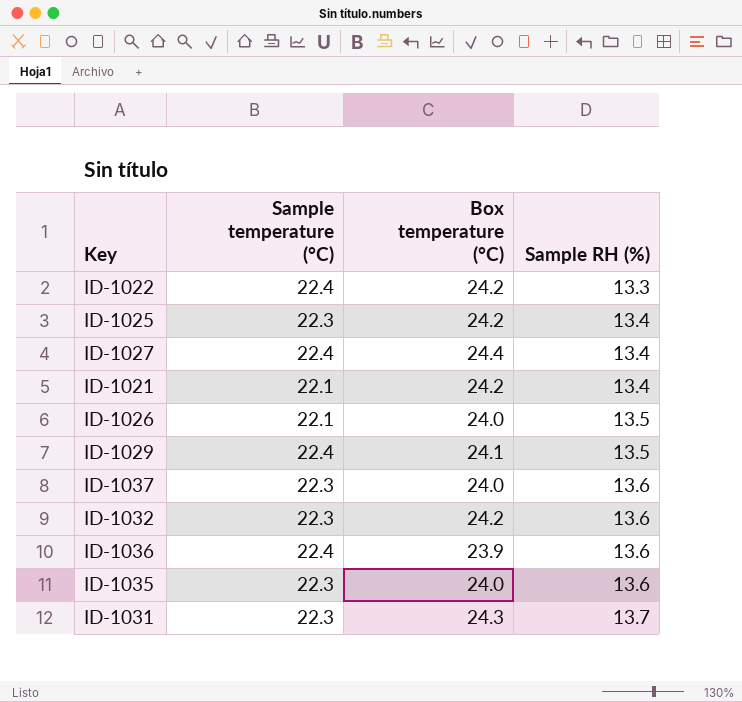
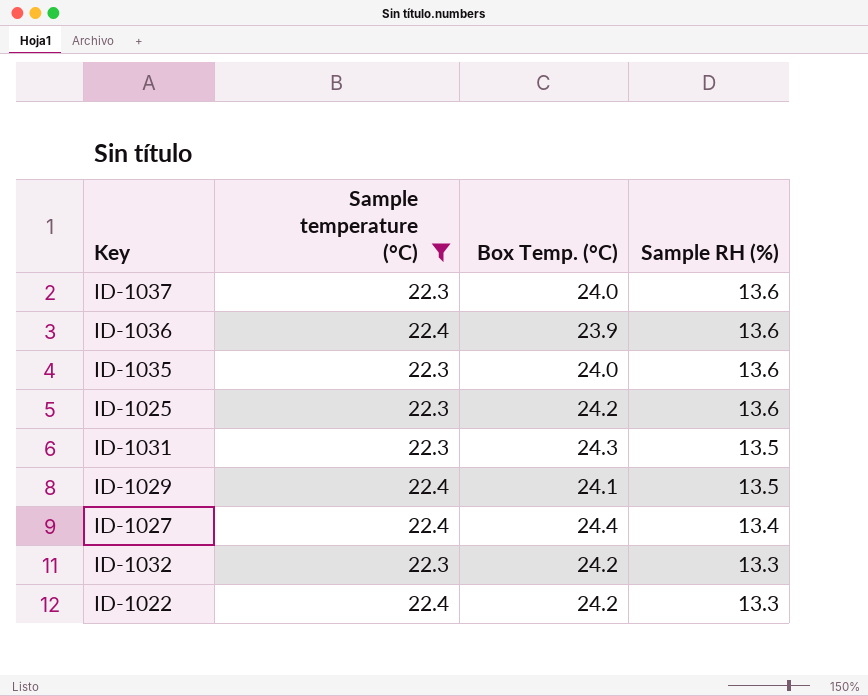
filter: none -> Sample temperature (°C) != 22.1
row order: Sample RH (%) ascending -> Sample RH (%) descending
column name: Box temperature (°C) -> Box Temp. (°C)
ID-1025 | Sample RH (%): 13.4 -> 13.6
ID-1031 | Sample RH (%): 13.7 -> 13.5
ID-1032 | Sample RH (%): 13.6 -> 13.3

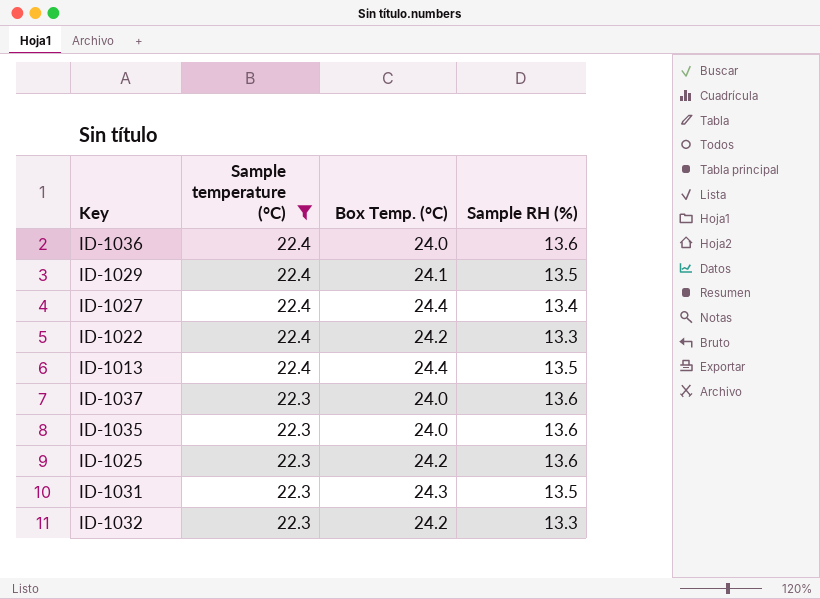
row order: Sample RH (%) descending -> Sample temperature (°C) descending
ID-1036 | Box Temp. (°C): 23.9 -> 24.0
row ID-1013: none -> 22.4 | 24.4 | 13.5

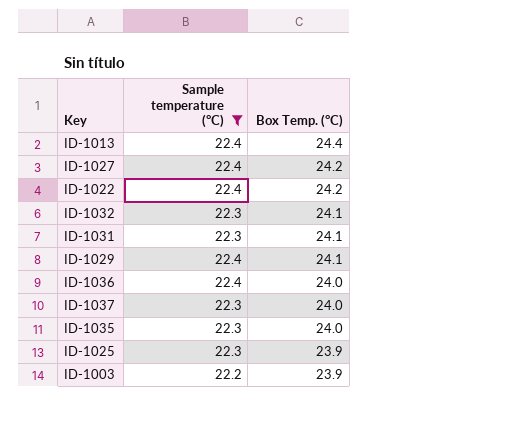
row order: Sample temperature (°C) descending -> Box Temp. (°C) descending
column Sample RH (%) | position: 4 -> none
ID-1027 | Box Temp. (°C): 24.4 -> 24.2
ID-1032 | Box Temp. (°C): 24.2 -> 24.1
ID-1031 | Box Temp. (°C): 24.3 -> 24.1
ID-1025 | Box Temp. (°C): 24.2 -> 23.9
row ID-1003: none -> 22.2 | 23.9

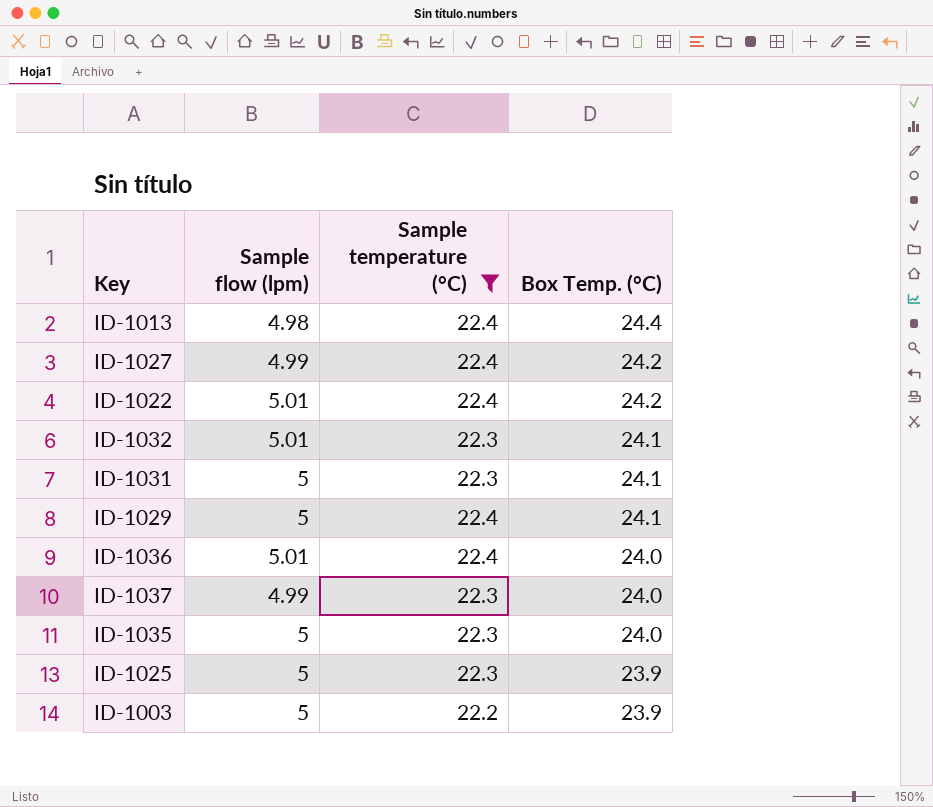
column Sample flow (lpm) | position: none -> 2

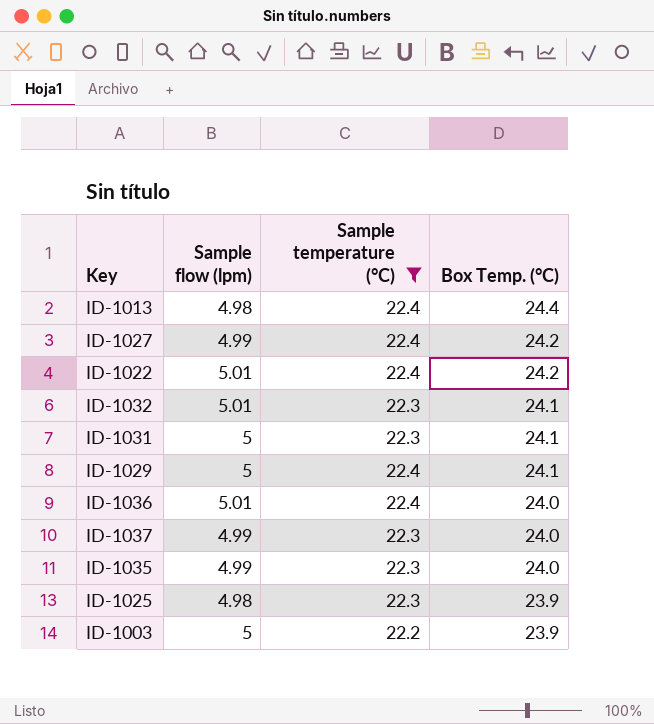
ID-1035 | Sample flow (lpm): 5 -> 4.99
ID-1025 | Sample flow (lpm): 5 -> 4.98

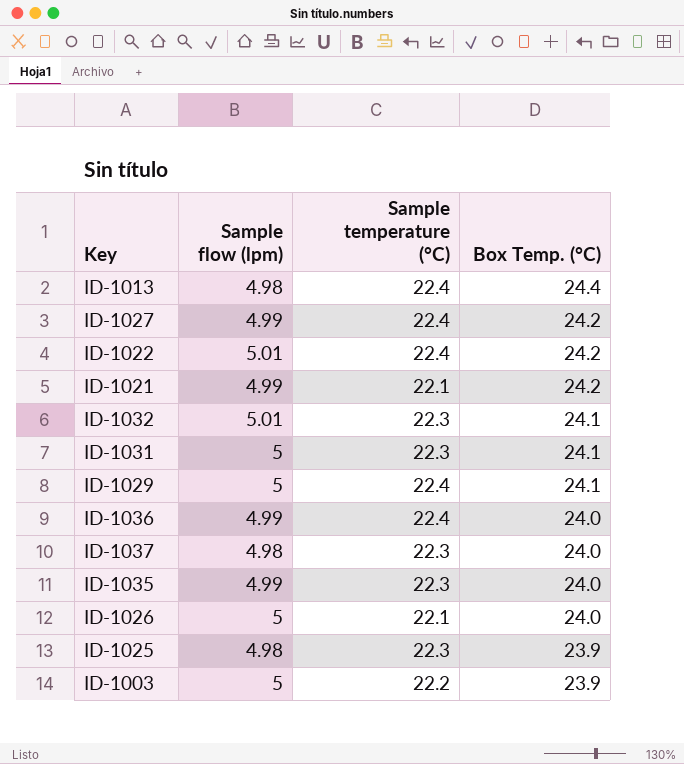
filter: Sample temperature (°C) != 22.1 -> none
ID-1036 | Sample flow (lpm): 5.01 -> 4.99
ID-1037 | Sample flow (lpm): 4.99 -> 4.98

